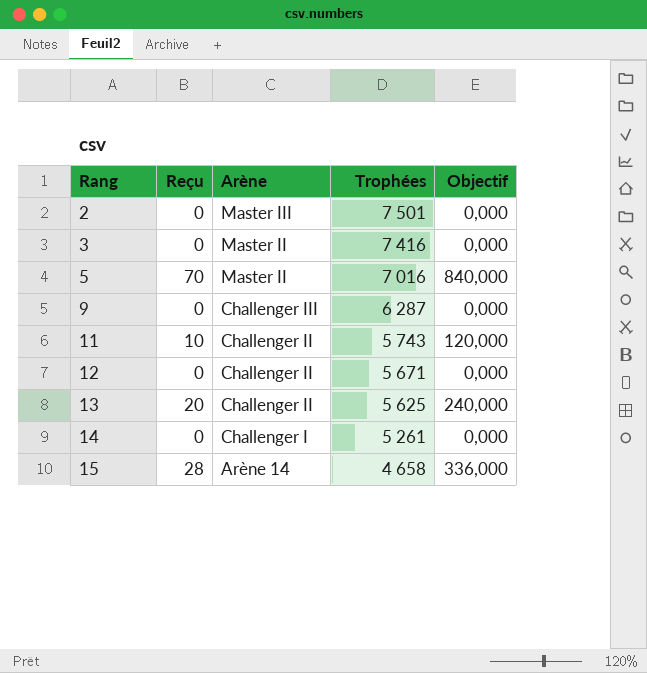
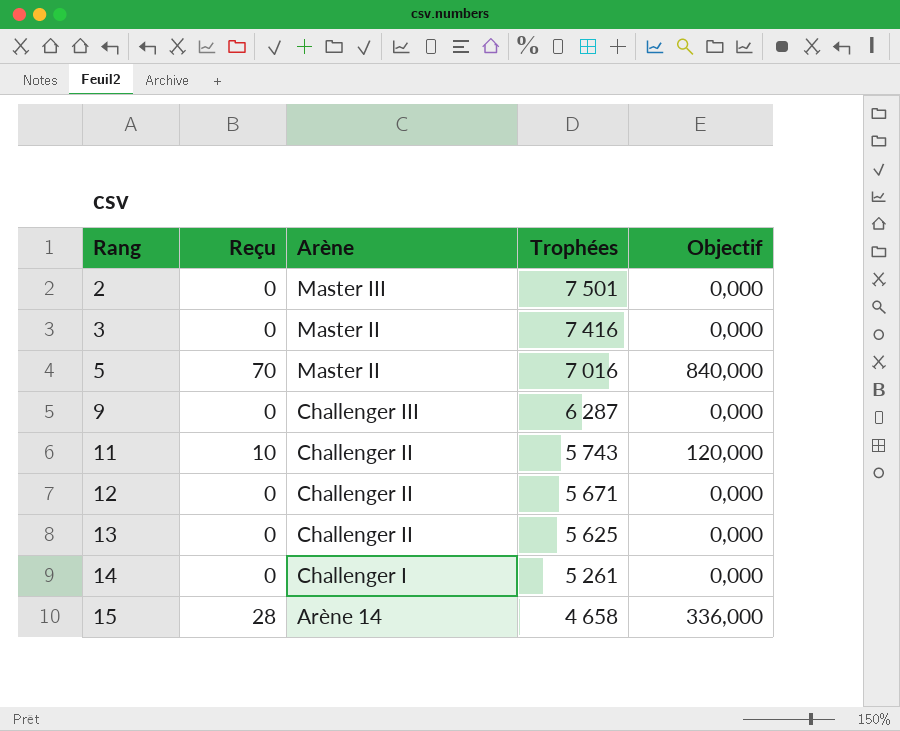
13 | Reçu: 20 -> 0
13 | Objectif: 240,000 -> 0,000

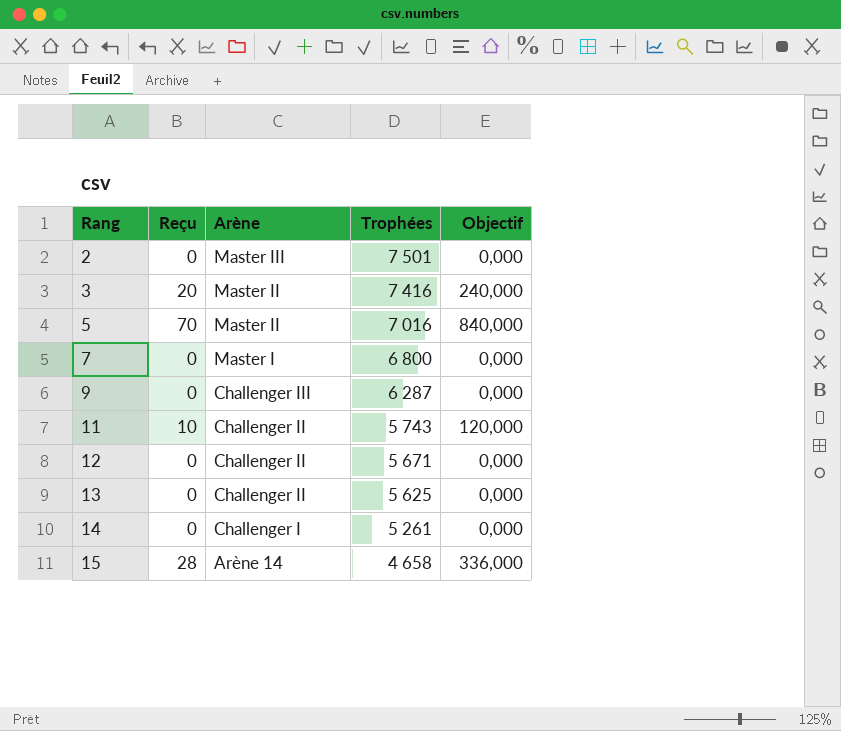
3 | Reçu: 0 -> 20
3 | Objectif: 0,000 -> 240,000
row 7: none -> 0 | Master I | 6 800 | 0,000

